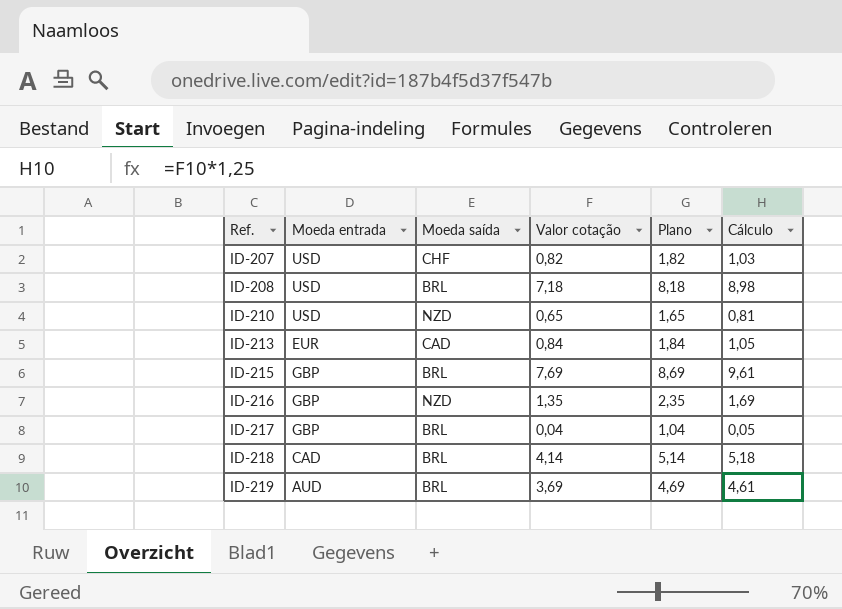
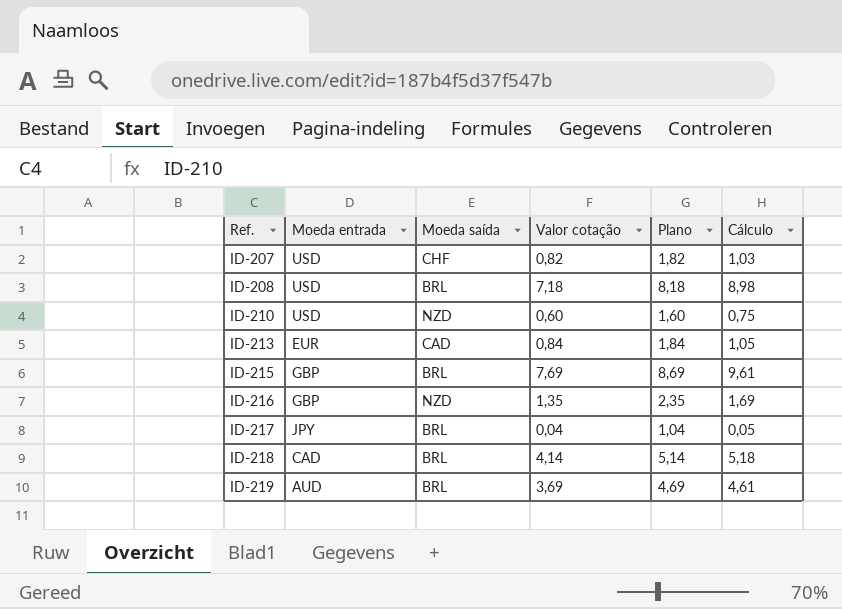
ID-210 | Valor cotação: 0,65 -> 0,60
ID-210 | Plano: 1,65 -> 1,60
ID-210 | Cálculo: 0,81 -> 0,75
ID-217 | Moeda entrada: GBP -> JPY

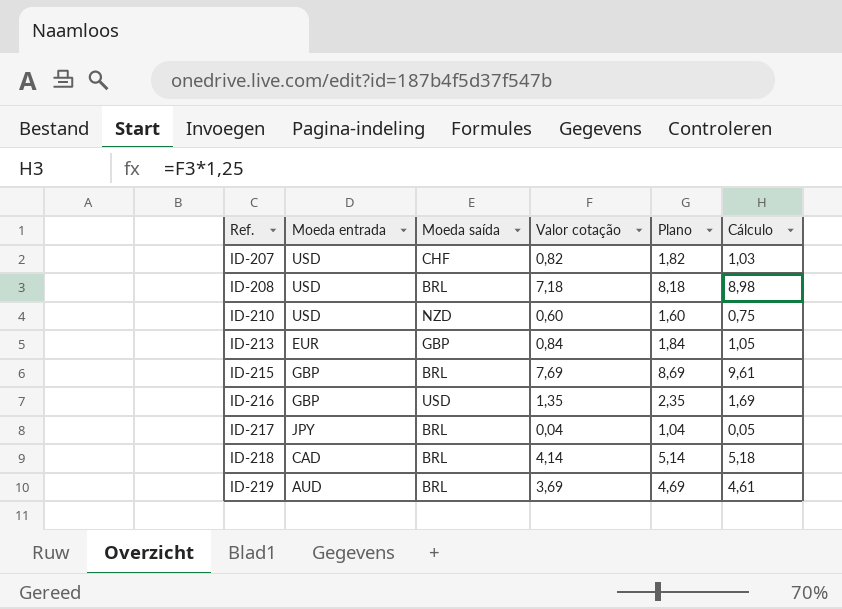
ID-213 | Moeda saída: CAD -> GBP
ID-216 | Moeda saída: NZD -> USD

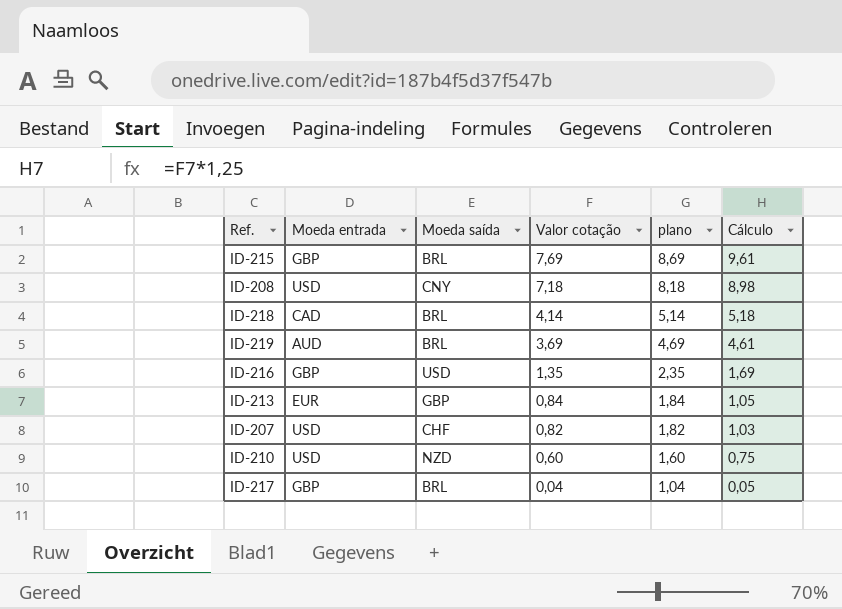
row order: Ref. ascending -> Valor cotação descending
column name: Plano -> plano
ID-208 | Moeda saída: BRL -> CNY
ID-217 | Moeda entrada: JPY -> GBP

